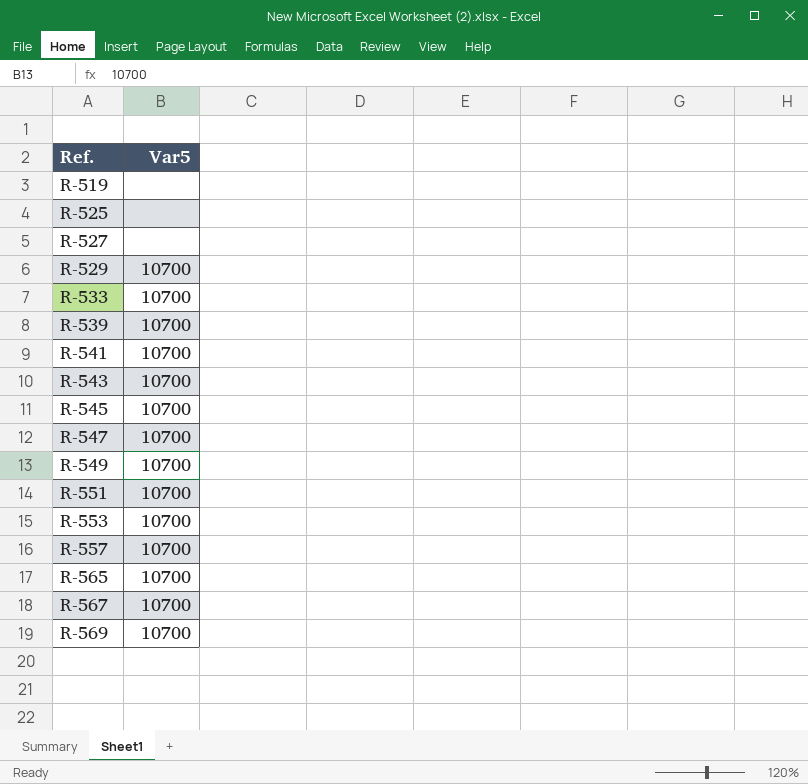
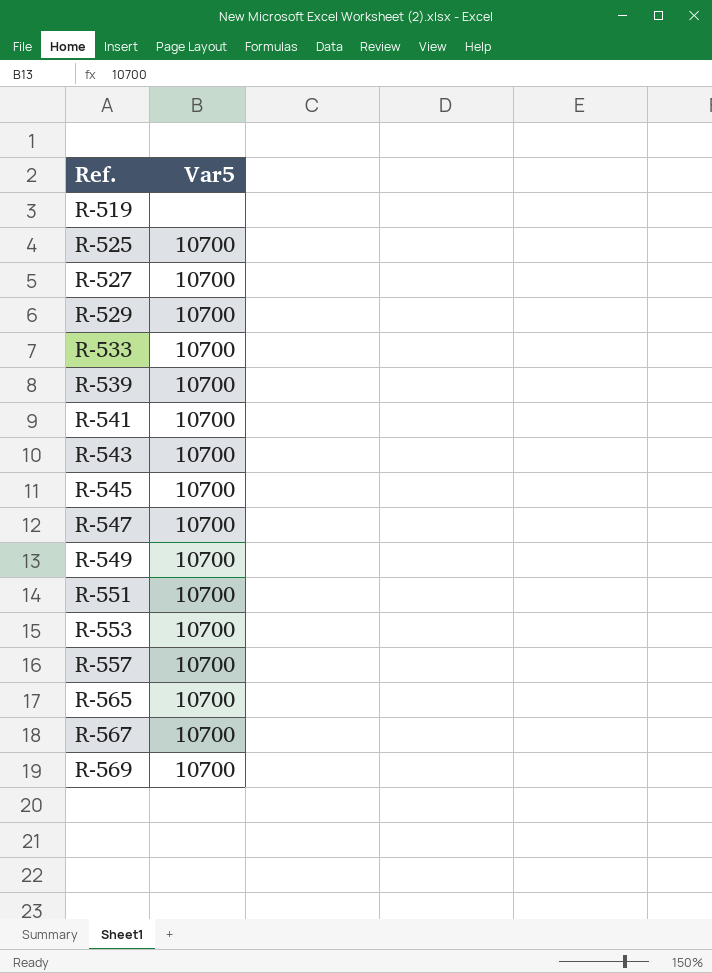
R-525 | Var5: none -> 10700
R-527 | Var5: none -> 10700

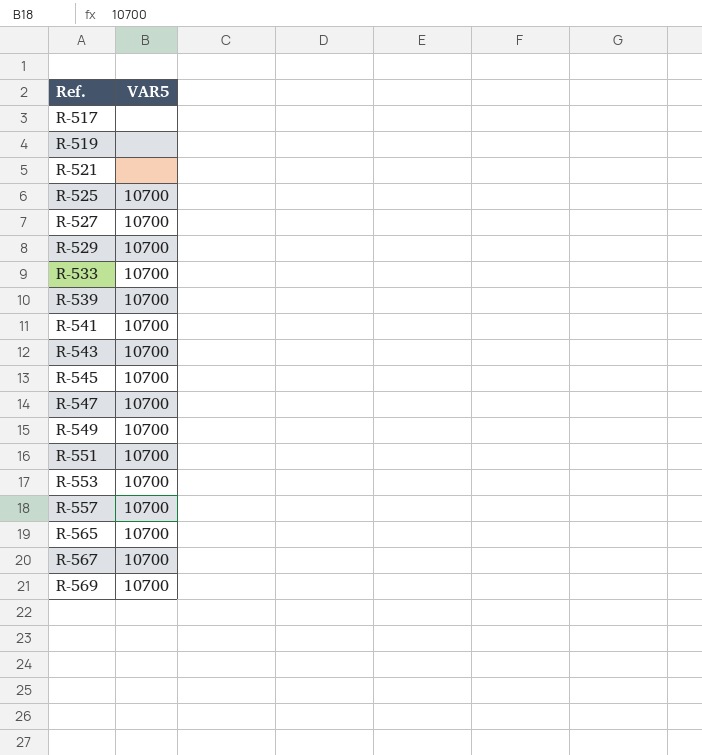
column name: Var5 -> VAR5
row R-517: none -> none
row R-521: none -> none

